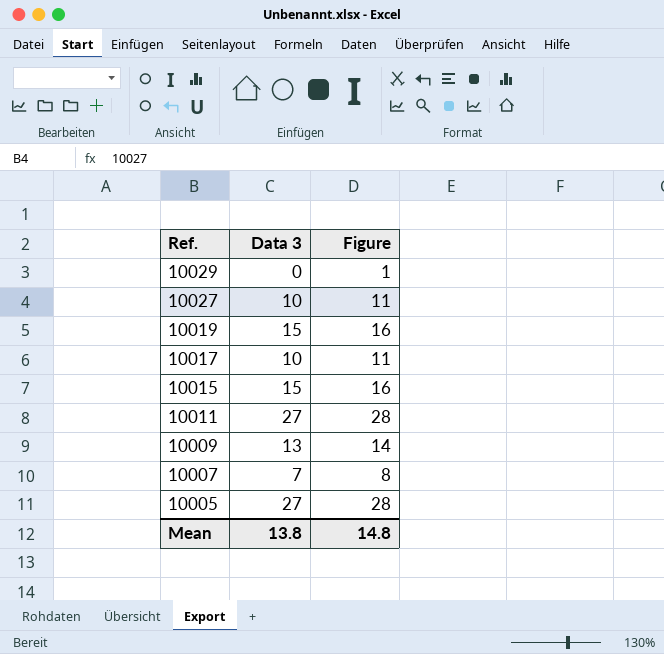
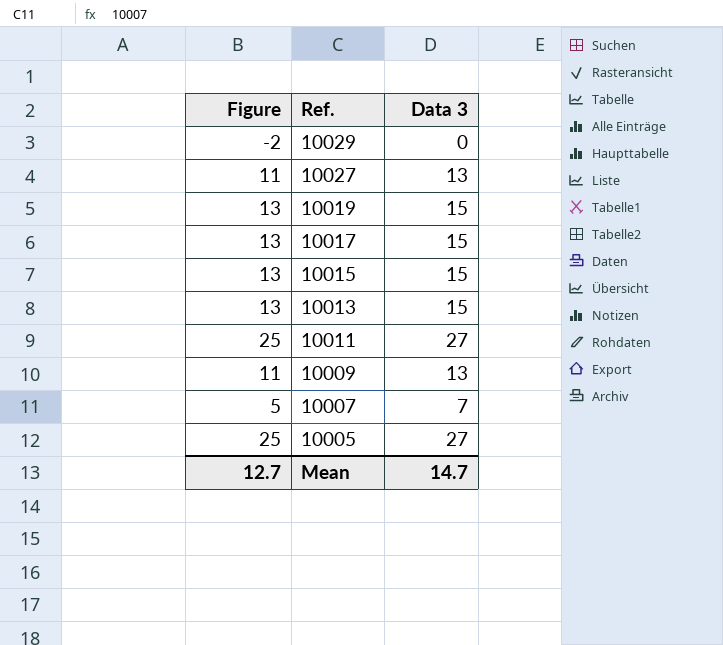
column Figure | formula: [Data 3] + 1 -> [Data 3] - 2
column Figure | position: 3 -> 1
10027 | Data 3: 10 -> 13
10017 | Data 3: 10 -> 15
row 10013: none -> 13 | 15
Mean | Figure: 14.8 -> 12.7
Mean | Data 3: 13.8 -> 14.7

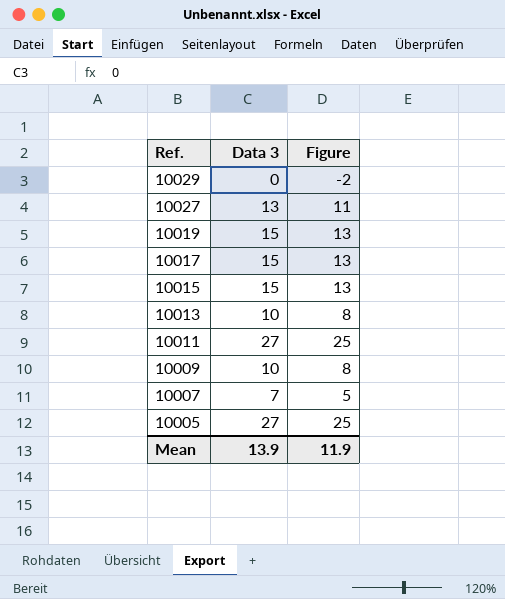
column Figure | position: 1 -> 3
10013 | Data 3: 15 -> 10
10013 | Figure: 13 -> 8
10009 | Data 3: 13 -> 10
10009 | Figure: 11 -> 8
Mean | Data 3: 14.7 -> 13.9
Mean | Figure: 12.7 -> 11.9

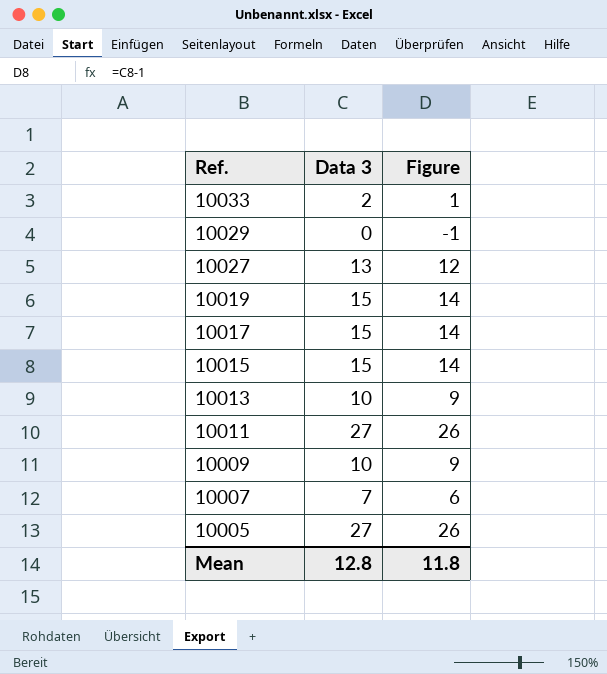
column Figure | formula: [Data 3] - 2 -> [Data 3] - 1
row 10033: none -> 2 | 1
Mean | Data 3: 13.9 -> 12.8
Mean | Figure: 11.9 -> 11.8

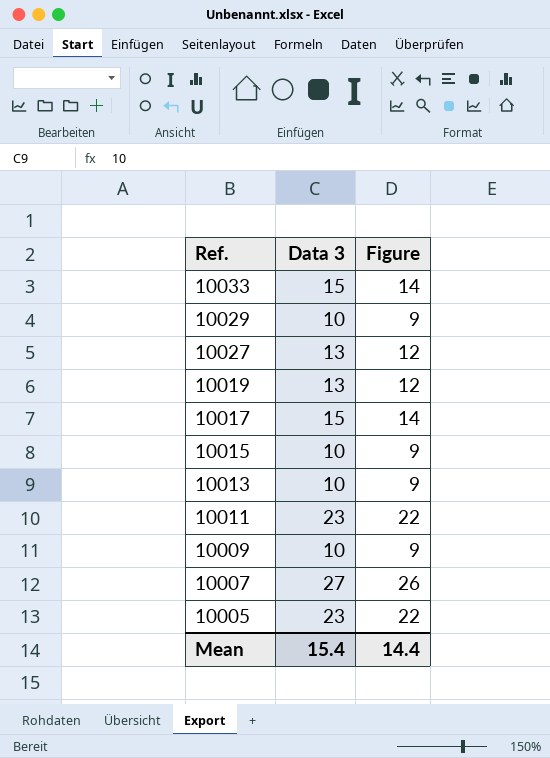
10033 | Data 3: 2 -> 15
10033 | Figure: 1 -> 14
10029 | Data 3: 0 -> 10
10029 | Figure: -1 -> 9
10019 | Data 3: 15 -> 13
10019 | Figure: 14 -> 12
10015 | Data 3: 15 -> 10
10015 | Figure: 14 -> 9
10011 | Data 3: 27 -> 23
10011 | Figure: 26 -> 22
10007 | Data 3: 7 -> 27
10007 | Figure: 6 -> 26
10005 | Data 3: 27 -> 23
10005 | Figure: 26 -> 22
Mean | Data 3: 12.8 -> 15.4
Mean | Figure: 11.8 -> 14.4

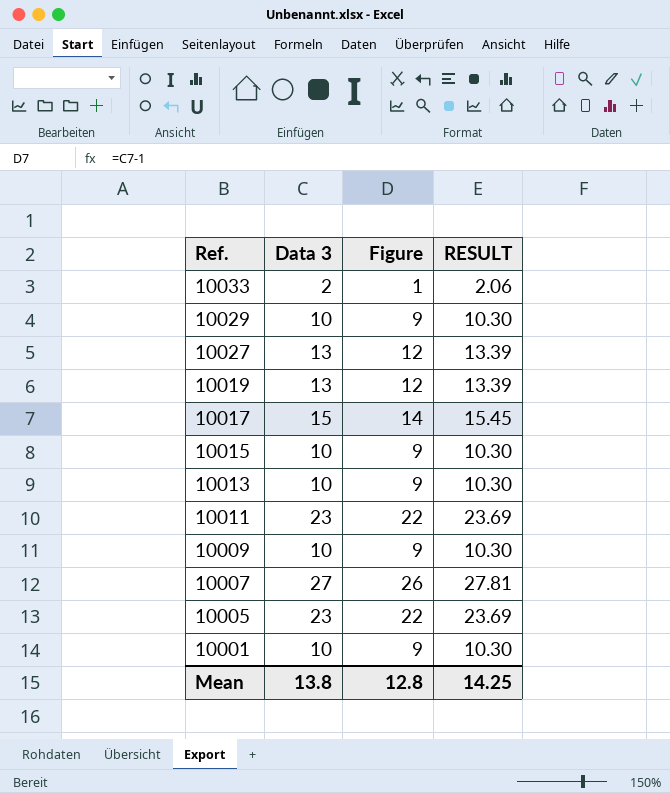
column RESULT | formula: none -> [Data 3] * 1.03
10033 | Data 3: 15 -> 2
10033 | Figure: 14 -> 1
row 10001: none -> 10 | 9 | 10.30
Mean | Data 3: 15.4 -> 13.8
Mean | Figure: 14.4 -> 12.8

